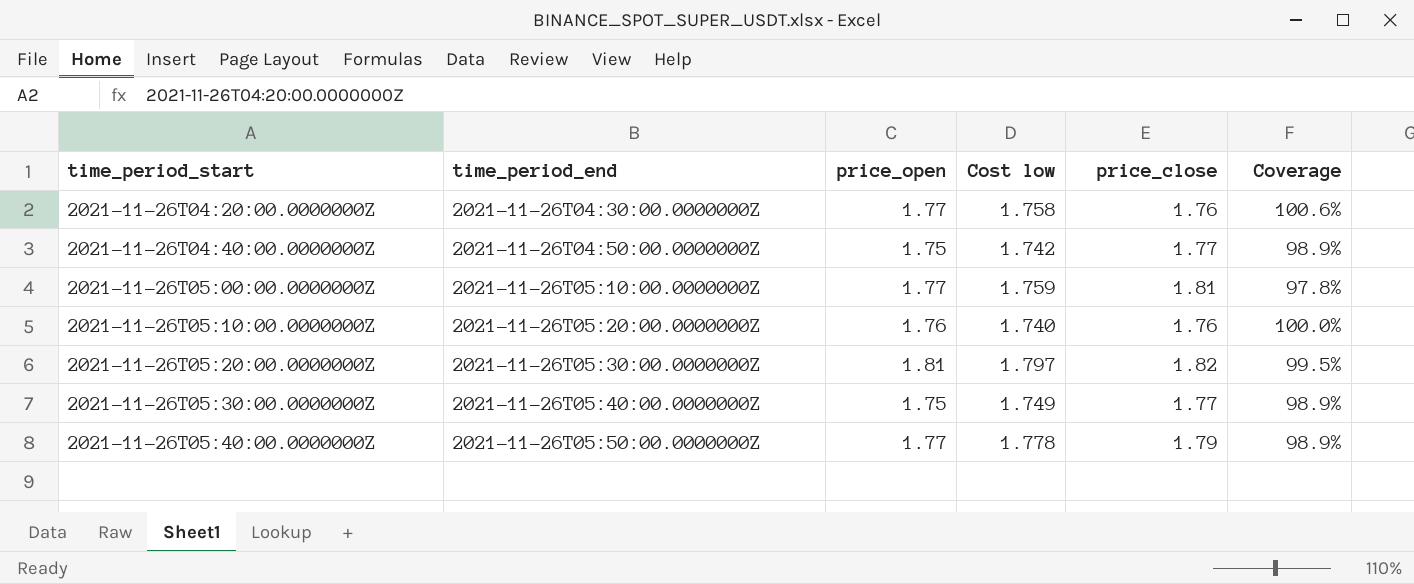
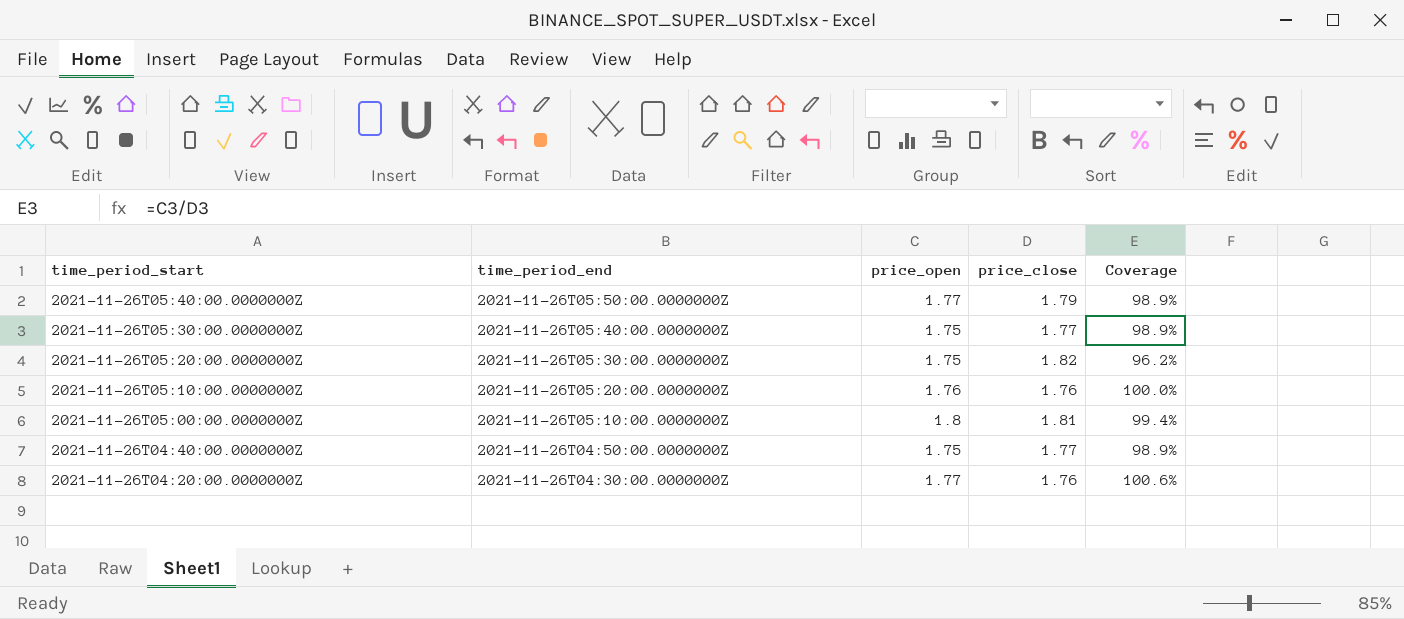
row order: time_period_start ascending -> time_period_start descending
column Cost low | position: 4 -> none
2021-11-26T05:20:00.0000000Z | price_open: 1.81 -> 1.75
2021-11-26T05:20:00.0000000Z | Coverage: 99.5% -> 96.2%
2021-11-26T05:00:00.0000000Z | price_open: 1.77 -> 1.8
2021-11-26T05:00:00.0000000Z | Coverage: 97.8% -> 99.4%

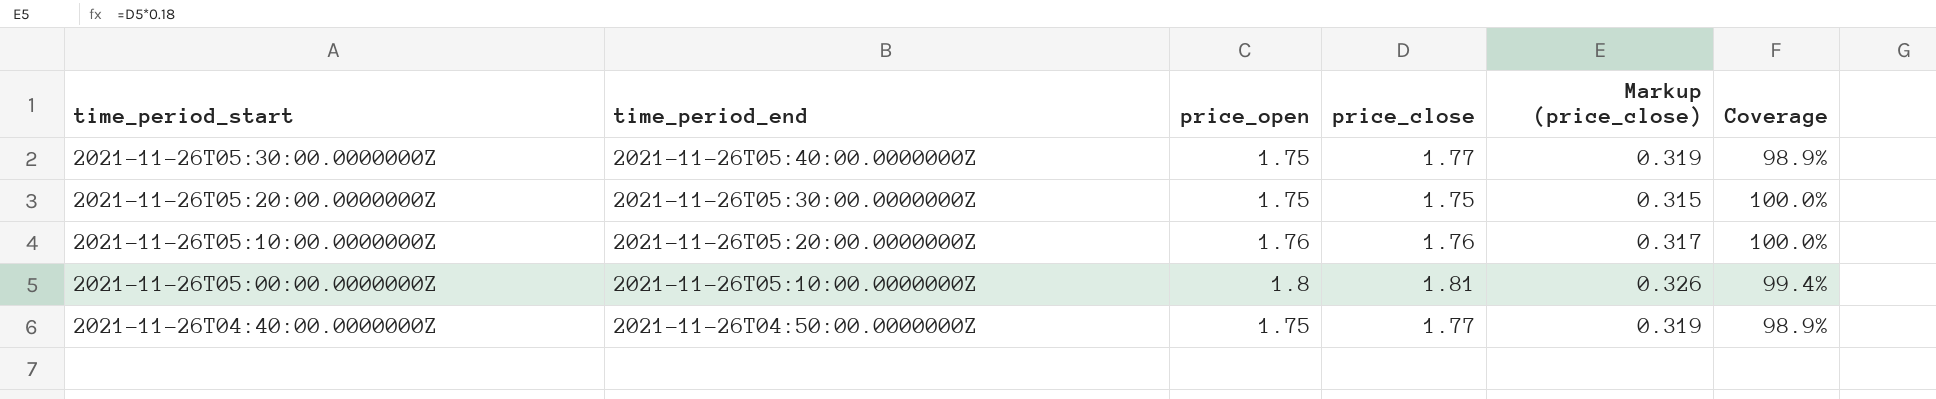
column Markup (price_close) | formula: none -> [price_close] * 0.18
row 2021-11-26T05:40:00.0000000Z: 2021-11-26T05:50:00.0000000Z | 1.77 | 1.79 | 98.9% -> none
row 2021-11-26T04:20:00.0000000Z: 2021-11-26T04:30:00.0000000Z | 1.77 | 1.76 | 100.6% -> none
2021-11-26T05:20:00.0000000Z | price_close: 1.82 -> 1.75
2021-11-26T05:20:00.0000000Z | Coverage: 96.2% -> 100.0%

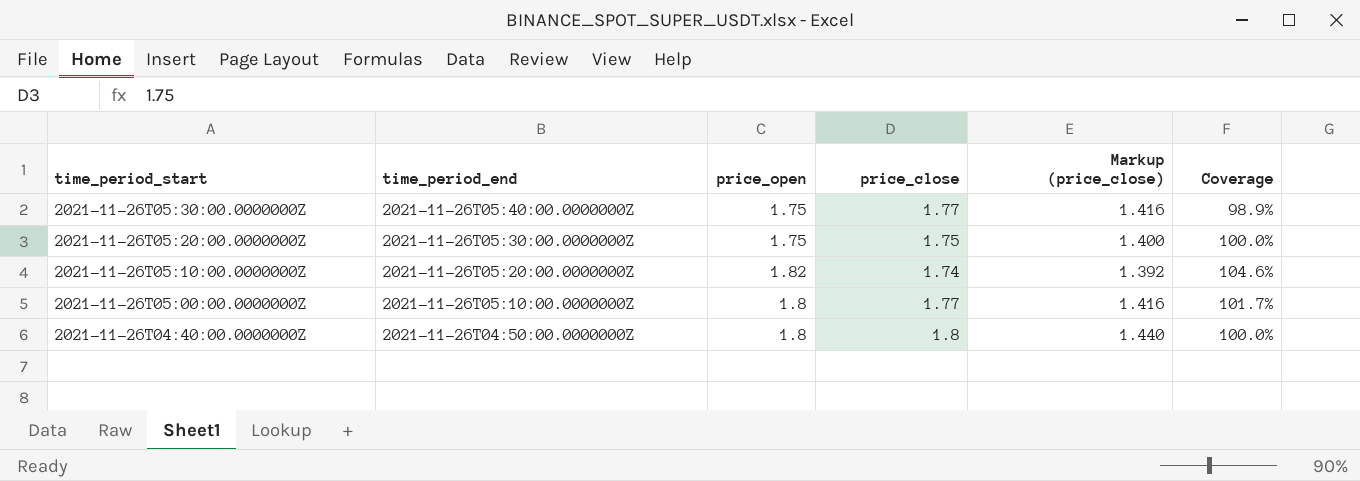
column Markup (price_close) | formula: [price_close] * 0.18 -> [price_close] * 0.8
2021-11-26T05:10:00.0000000Z | price_open: 1.76 -> 1.82
2021-11-26T05:10:00.0000000Z | price_close: 1.76 -> 1.74
2021-11-26T05:10:00.0000000Z | Coverage: 100.0% -> 104.6%
2021-11-26T05:00:00.0000000Z | price_close: 1.81 -> 1.77
2021-11-26T05:00:00.0000000Z | Coverage: 99.4% -> 101.7%
2021-11-26T04:40:00.0000000Z | price_open: 1.75 -> 1.8
2021-11-26T04:40:00.0000000Z | price_close: 1.77 -> 1.8
2021-11-26T04:40:00.0000000Z | Coverage: 98.9% -> 100.0%

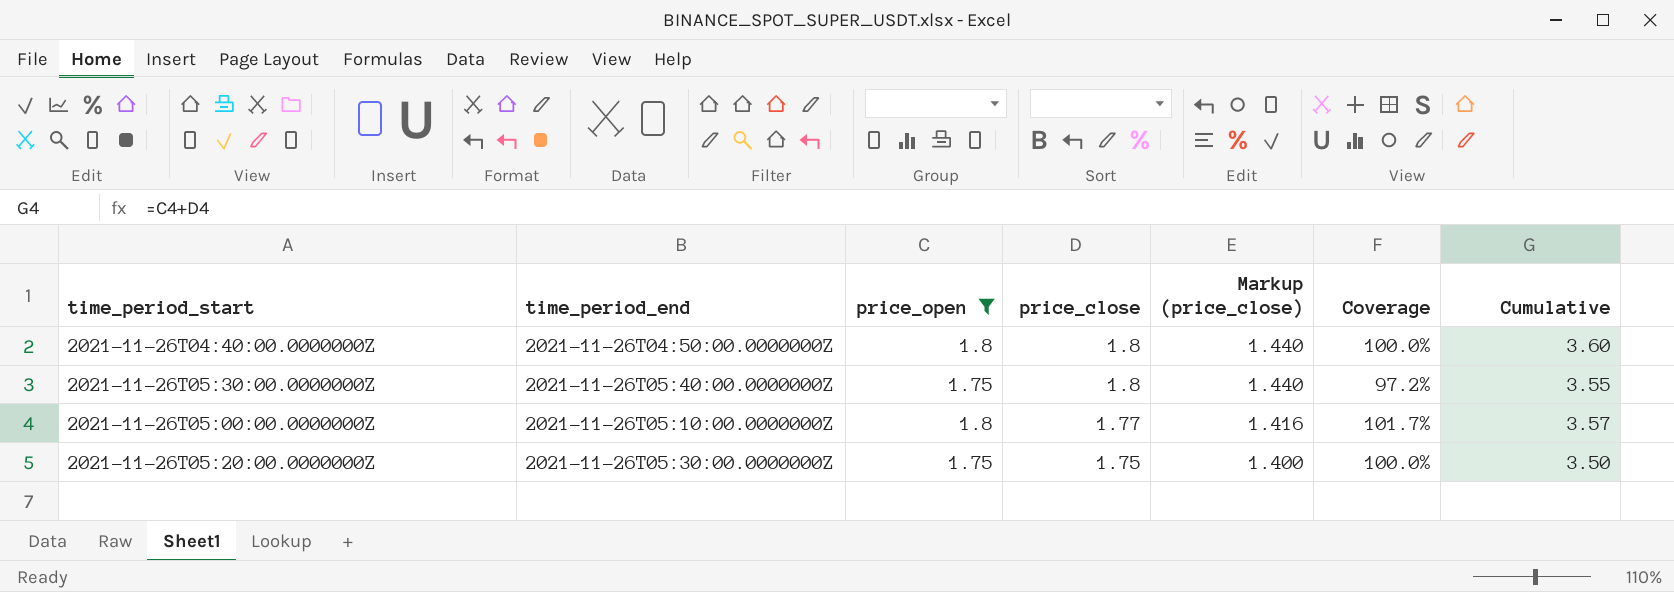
filter: none -> price_open != 1.82
row order: time_period_start descending -> price_close descending
column Cumulative | formula: none -> [price_open] + [price_close]
2021-11-26T05:30:00.0000000Z | price_close: 1.77 -> 1.8
2021-11-26T05:30:00.0000000Z | Markup (price_close): 1.416 -> 1.440
2021-11-26T05:30:00.0000000Z | Coverage: 98.9% -> 97.2%

